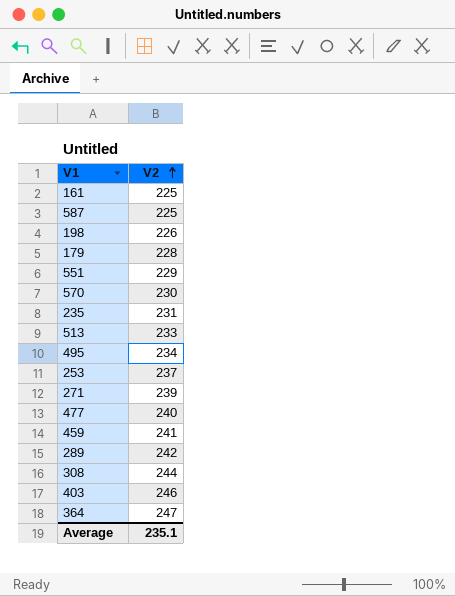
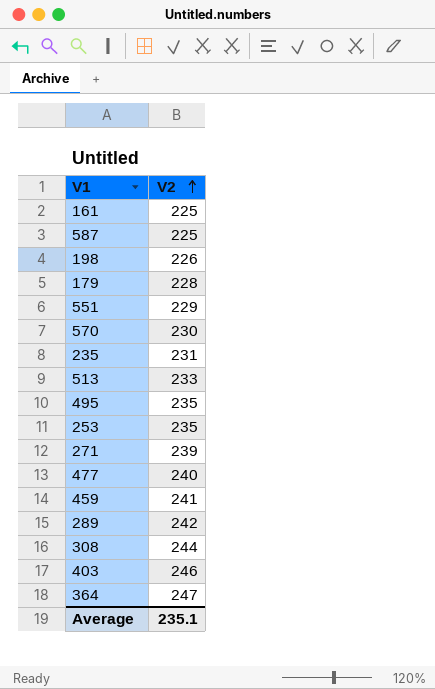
495 | V2: 234 -> 235
253 | V2: 237 -> 235

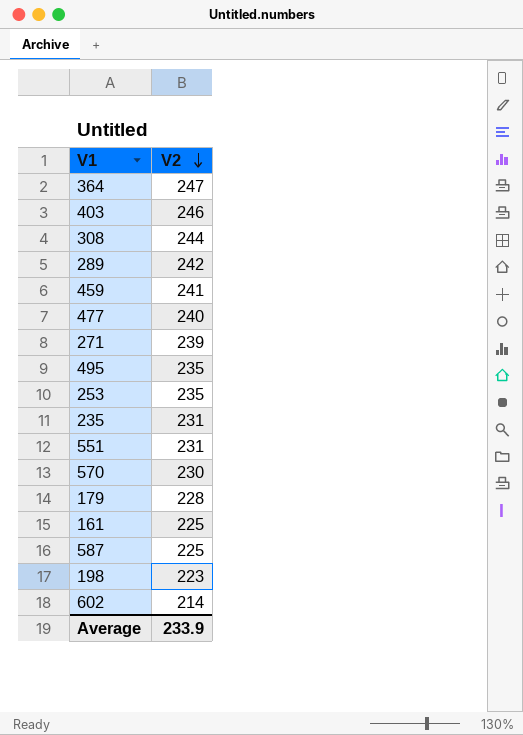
row order: V2 ascending -> V2 descending
row 513: 233 -> none
551 | V2: 229 -> 231
198 | V2: 226 -> 223
row 602: none -> 214
Average | V2: 235.1 -> 233.9

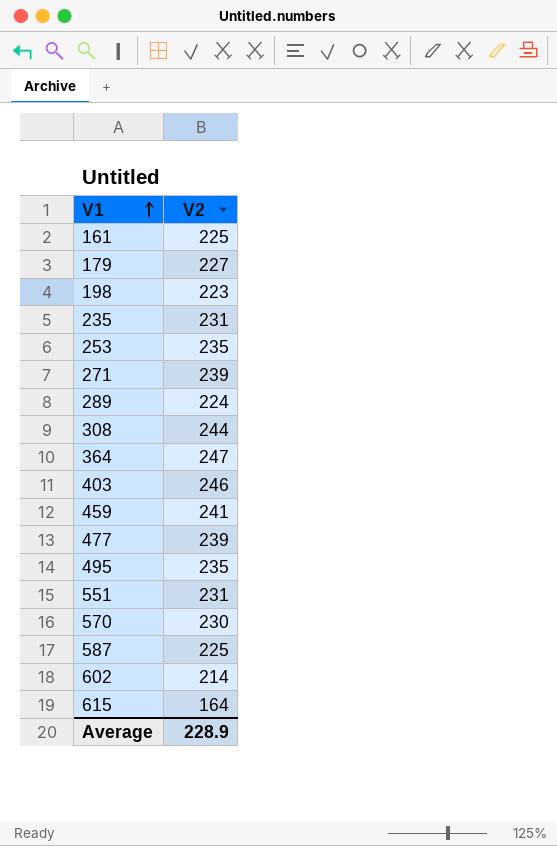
row order: V2 descending -> V1 ascending
179 | V2: 228 -> 227
289 | V2: 242 -> 224
477 | V2: 240 -> 239
row 615: none -> 164
Average | V2: 233.9 -> 228.9

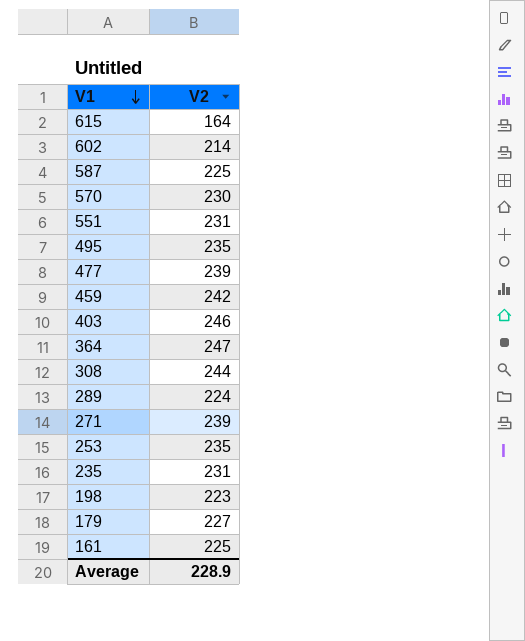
row order: V1 ascending -> V1 descending
459 | V2: 241 -> 242

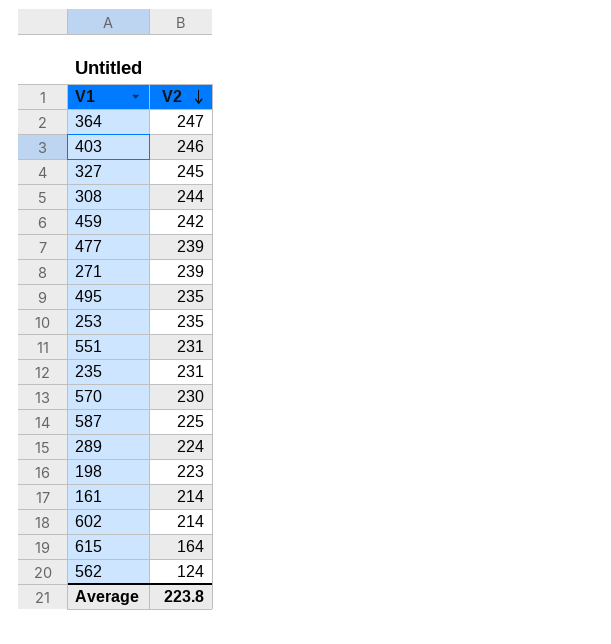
row order: V1 descending -> V2 descending
row 179: 227 -> none
row 327: none -> 245
161 | V2: 225 -> 214
row 562: none -> 124
Average | V2: 228.9 -> 223.8

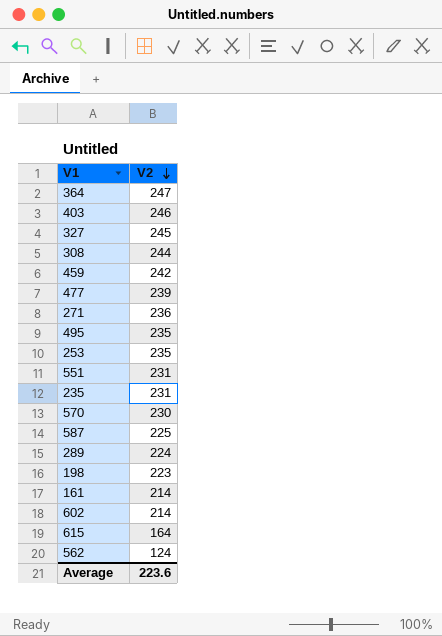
271 | V2: 239 -> 236
Average | V2: 223.8 -> 223.6

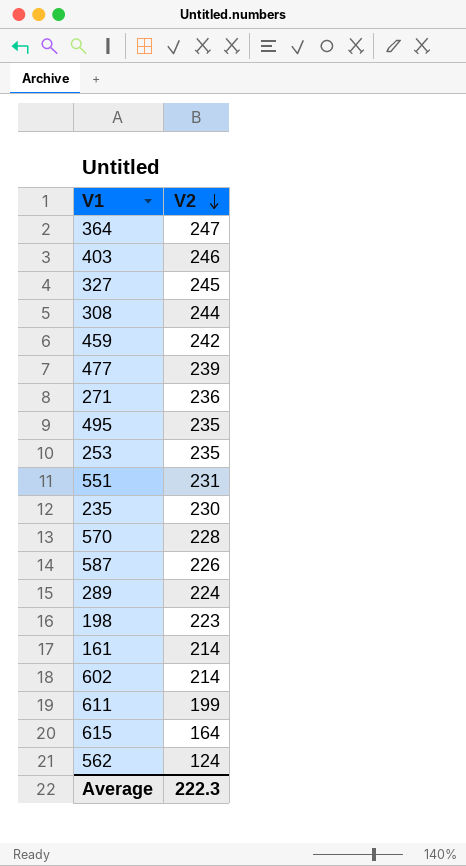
235 | V2: 231 -> 230
570 | V2: 230 -> 228
587 | V2: 225 -> 226
row 611: none -> 199
Average | V2: 223.6 -> 222.3

